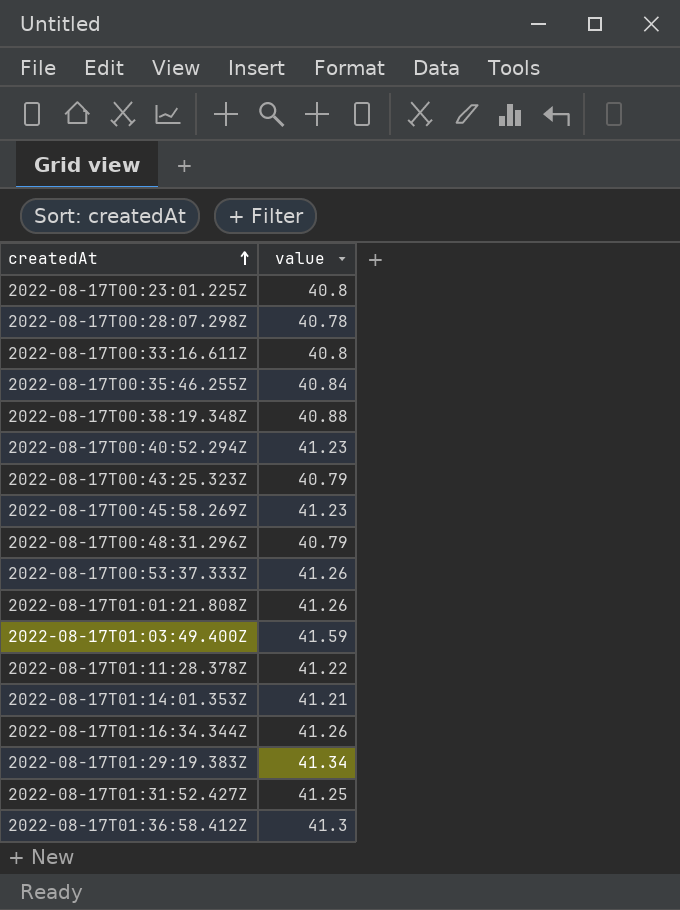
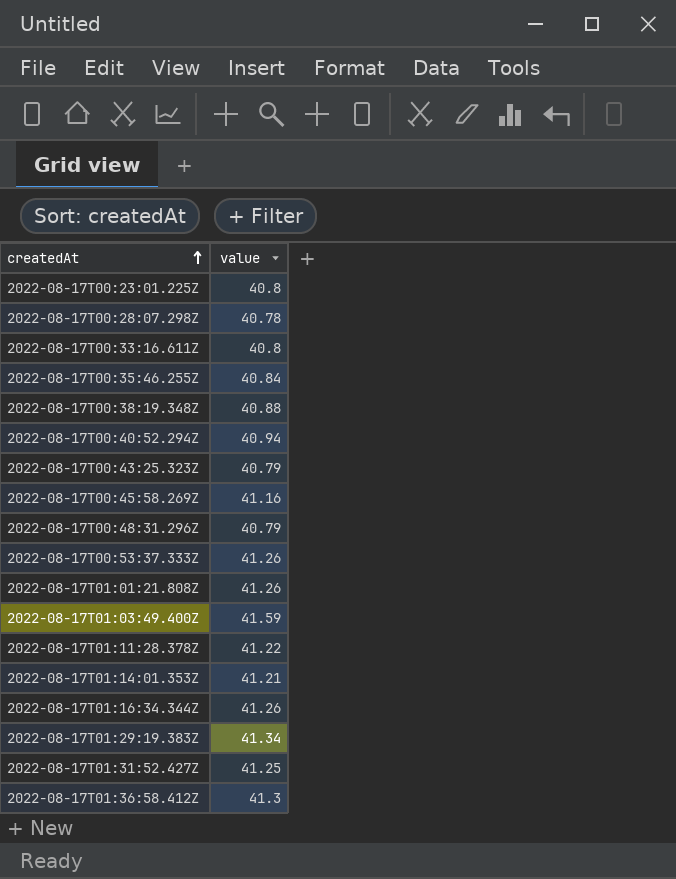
2022-08-17T00:40:52.294Z | value: 41.23 -> 40.94
2022-08-17T00:45:58.269Z | value: 41.23 -> 41.16

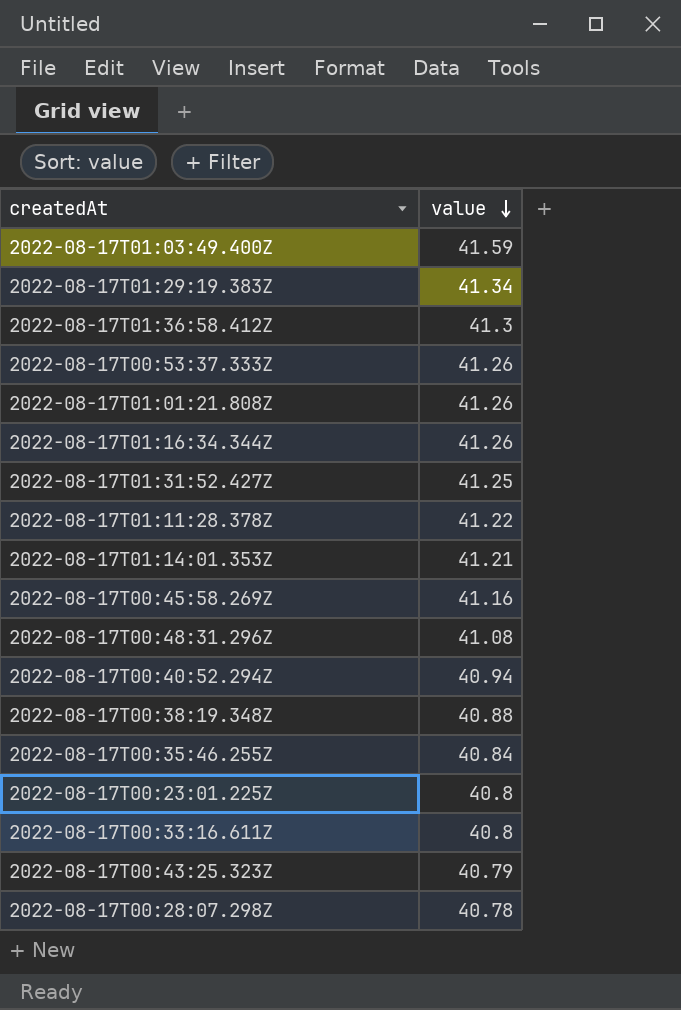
row order: createdAt ascending -> value descending
2022-08-17T00:48:31.296Z | value: 40.79 -> 41.08

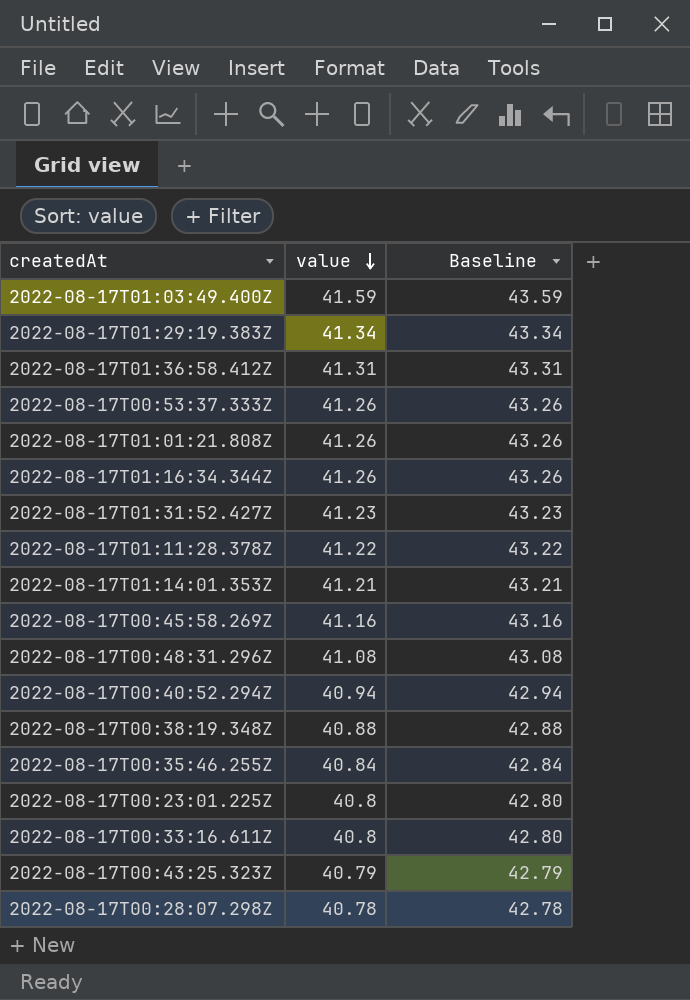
column Baseline | formula: none -> [value] + 2
2022-08-17T01:36:58.412Z | value: 41.3 -> 41.31
2022-08-17T01:31:52.427Z | value: 41.25 -> 41.23

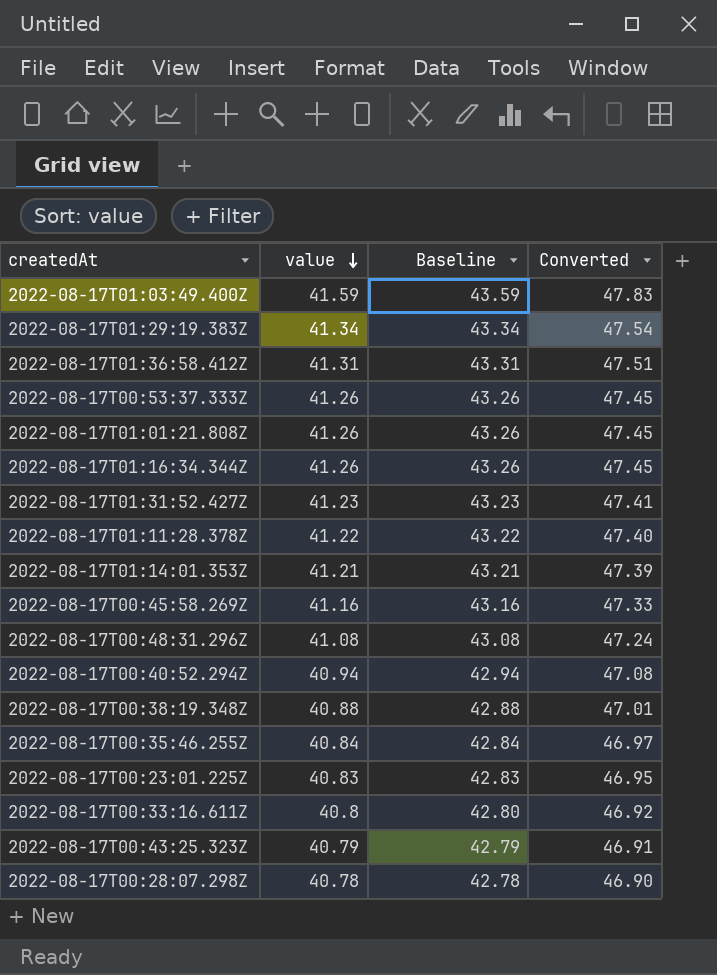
column Converted | formula: none -> [value] * 1.15
2022-08-17T00:23:01.225Z | value: 40.8 -> 40.83
2022-08-17T00:23:01.225Z | Baseline: 42.80 -> 42.83

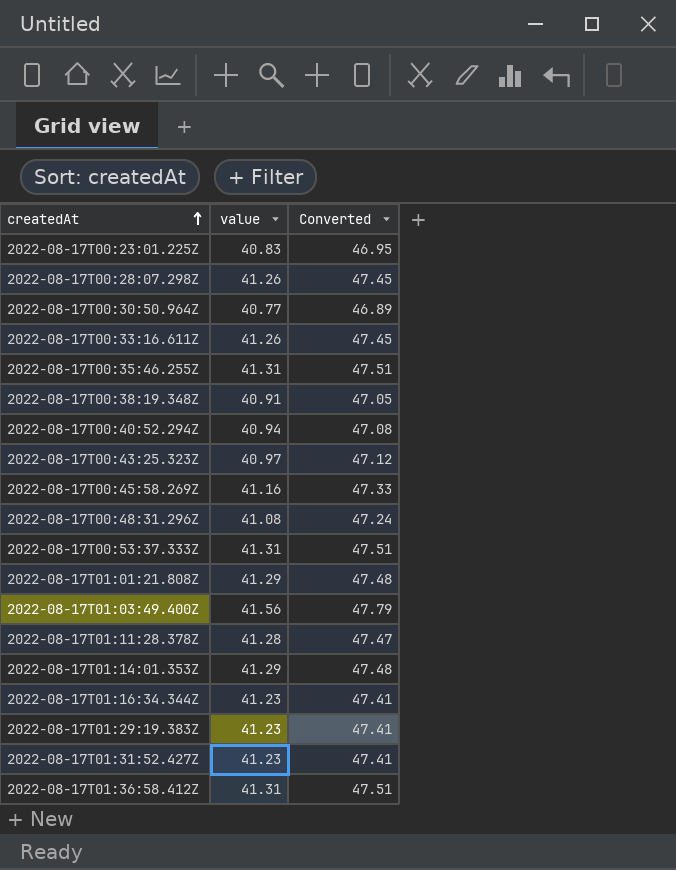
row order: value descending -> createdAt ascending
column Baseline | formula: [value] + 2 -> none
2022-08-17T00:28:07.298Z | value: 40.78 -> 41.26
2022-08-17T00:28:07.298Z | Converted: 46.90 -> 47.45
row 2022-08-17T00:30:50.964Z: none -> 40.77 | 46.89
2022-08-17T00:33:16.611Z | value: 40.8 -> 41.26
2022-08-17T00:33:16.611Z | Converted: 46.92 -> 47.45
2022-08-17T00:35:46.255Z | value: 40.84 -> 41.31
2022-08-17T00:35:46.255Z | Converted: 46.97 -> 47.51
2022-08-17T00:38:19.348Z | value: 40.88 -> 40.91
2022-08-17T00:38:19.348Z | Converted: 47.01 -> 47.05
2022-08-17T00:43:25.323Z | value: 40.79 -> 40.97
2022-08-17T00:43:25.323Z | Converted: 46.91 -> 47.12
2022-08-17T00:53:37.333Z | value: 41.26 -> 41.31
2022-08-17T00:53:37.333Z | Converted: 47.45 -> 47.51
2022-08-17T01:01:21.808Z | value: 41.26 -> 41.29
2022-08-17T01:01:21.808Z | Converted: 47.45 -> 47.48
2022-08-17T01:03:49.400Z | value: 41.59 -> 41.56
2022-08-17T01:03:49.400Z | Converted: 47.83 -> 47.79
2022-08-17T01:11:28.378Z | value: 41.22 -> 41.28
2022-08-17T01:11:28.378Z | Converted: 47.40 -> 47.47
2022-08-17T01:14:01.353Z | value: 41.21 -> 41.29
2022-08-17T01:14:01.353Z | Converted: 47.39 -> 47.48
2022-08-17T01:16:34.344Z | value: 41.26 -> 41.23
2022-08-17T01:16:34.344Z | Converted: 47.45 -> 47.41
2022-08-17T01:29:19.383Z | value: 41.34 -> 41.23
2022-08-17T01:29:19.383Z | Converted: 47.54 -> 47.41

